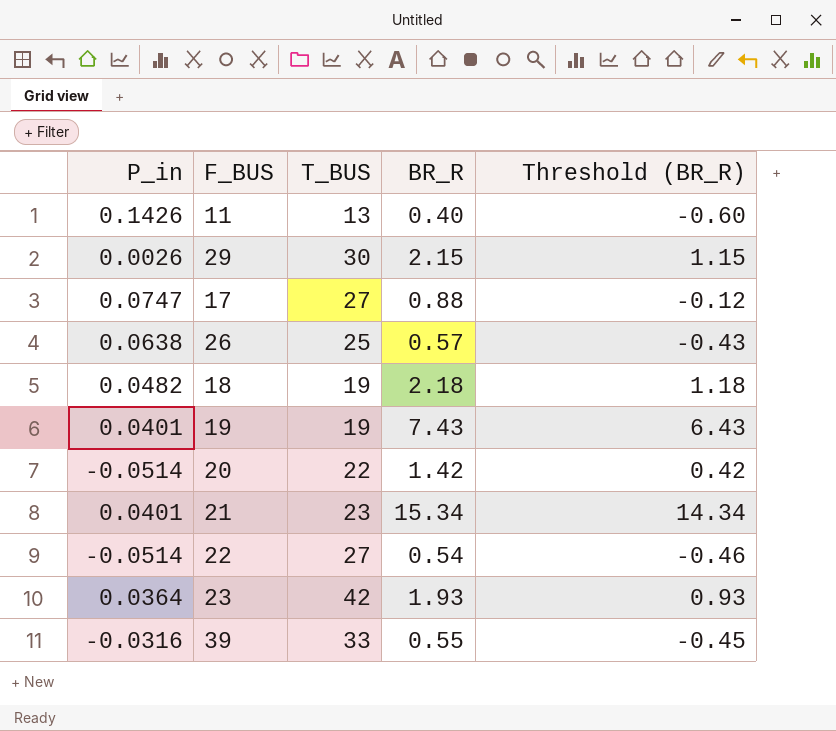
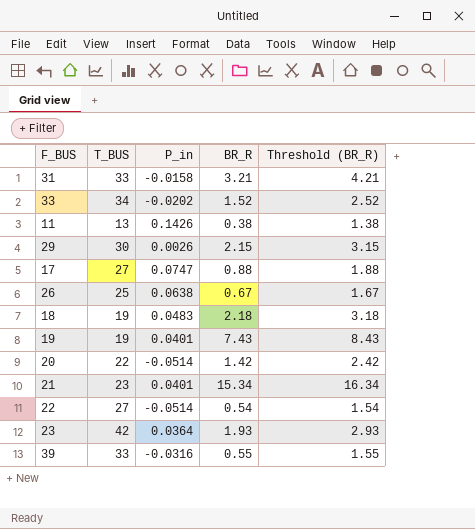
column P_in | position: 1 -> 3
column Threshold (BR_R) | formula: [BR_R] - 1 -> [BR_R] + 1
row 31: none -> 33 | -0.0158 | 3.21 | 4.21
row 33: none -> 34 | -0.0202 | 1.52 | 2.52
11 | BR_R: 0.40 -> 0.38
26 | BR_R: 0.57 -> 0.67
18 | P_in: 0.0482 -> 0.0483

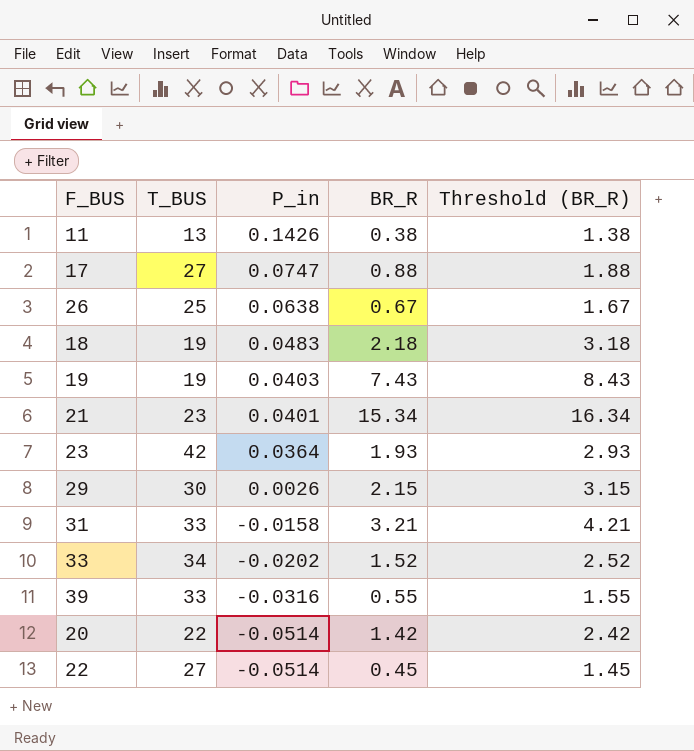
row order: none -> P_in descending
19 | P_in: 0.0401 -> 0.0403
22 | BR_R: 0.54 -> 0.45
22 | Threshold (BR_R): 1.54 -> 1.45

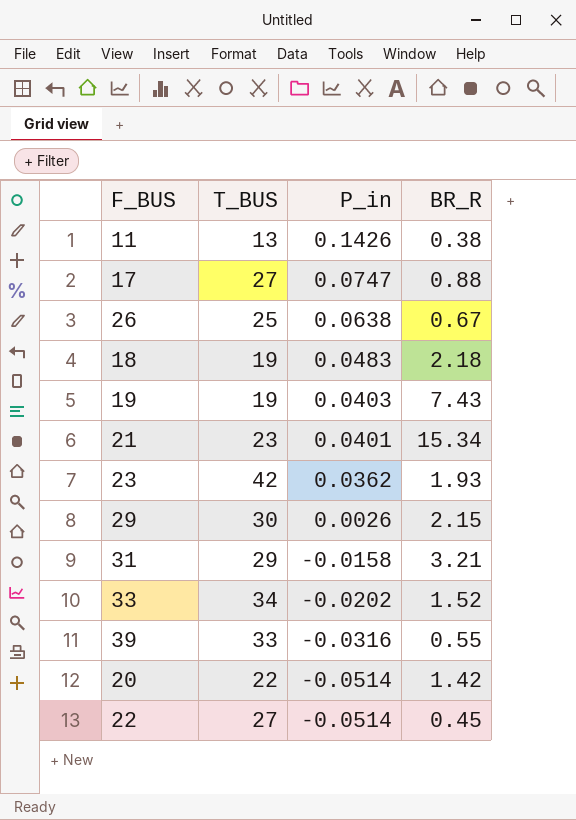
column Threshold (BR_R) | formula: [BR_R] + 1 -> none
23 | P_in: 0.0364 -> 0.0362
31 | T_BUS: 33 -> 29

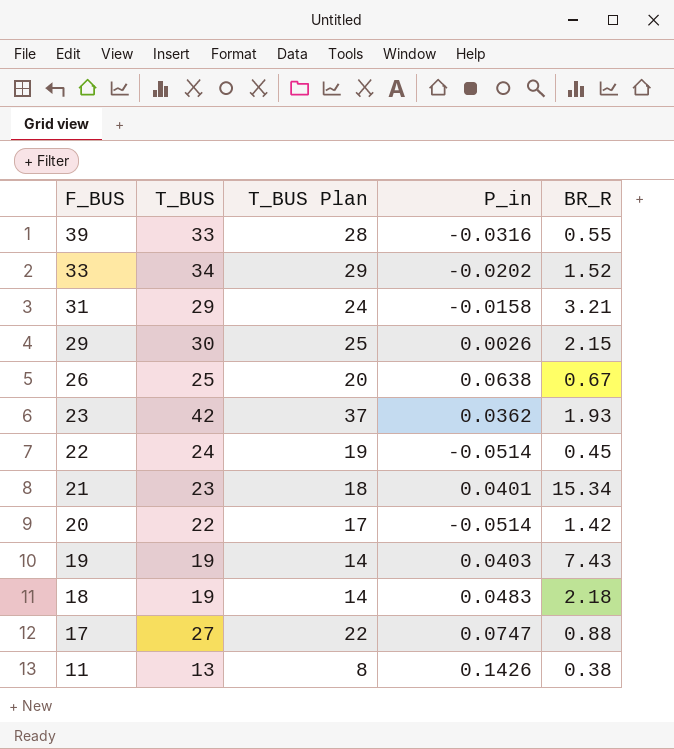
row order: P_in descending -> F_BUS descending
column T_BUS Plan | formula: none -> [T_BUS] - 5
22 | T_BUS: 27 -> 24

